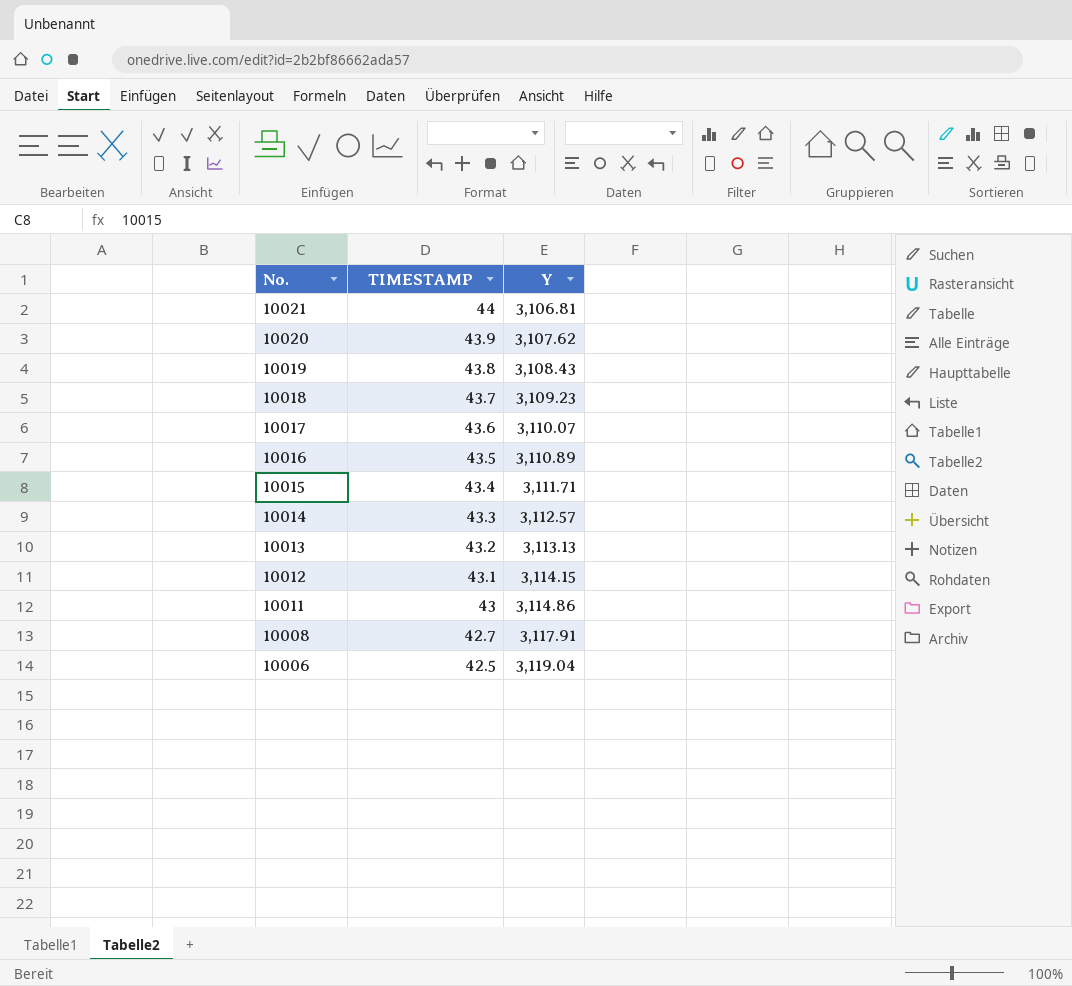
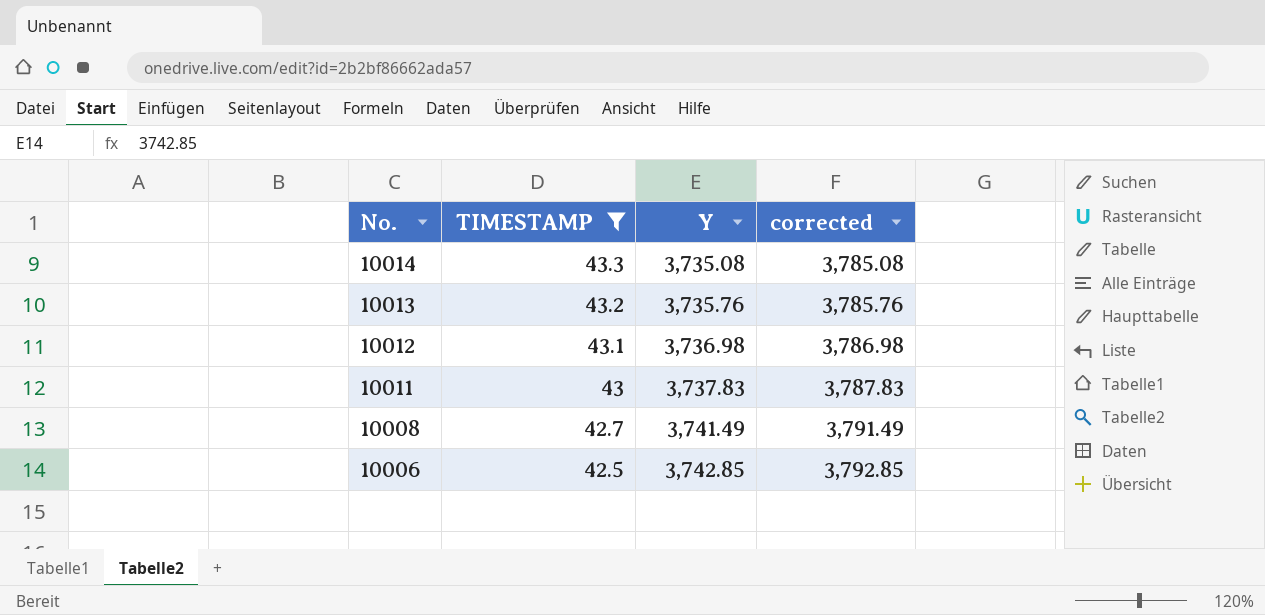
filter: none -> TIMESTAMP <= 43.3
column corrected | formula: none -> [Y] + 50
10014 | Y: 3,112.57 -> 3,735.08
10013 | Y: 3,113.13 -> 3,735.76
10012 | Y: 3,114.15 -> 3,736.98
10011 | Y: 3,114.86 -> 3,737.83
10008 | Y: 3,117.91 -> 3,741.49
10006 | Y: 3,119.04 -> 3,742.85

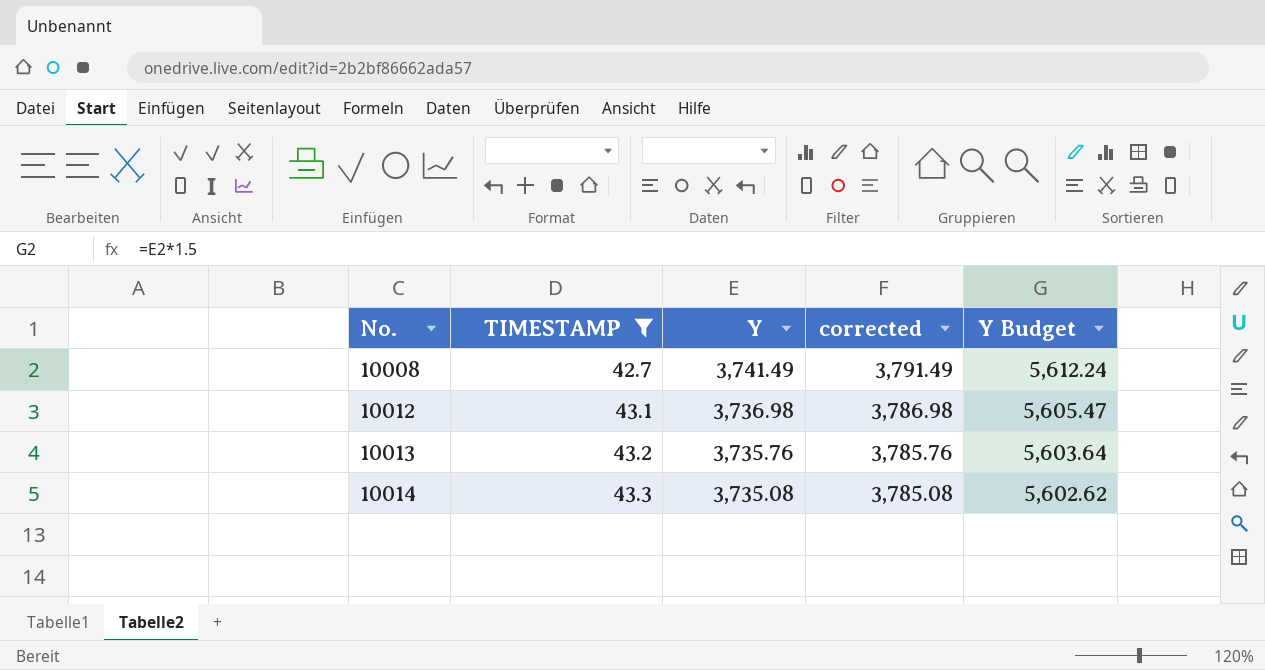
row order: No. descending -> No. ascending
column Y Budget | formula: none -> [Y] * 1.5
row 10011: 43 | 3,737.83 | 3,787.83 -> none
row 10006: 42.5 | 3,742.85 | 3,792.85 -> none

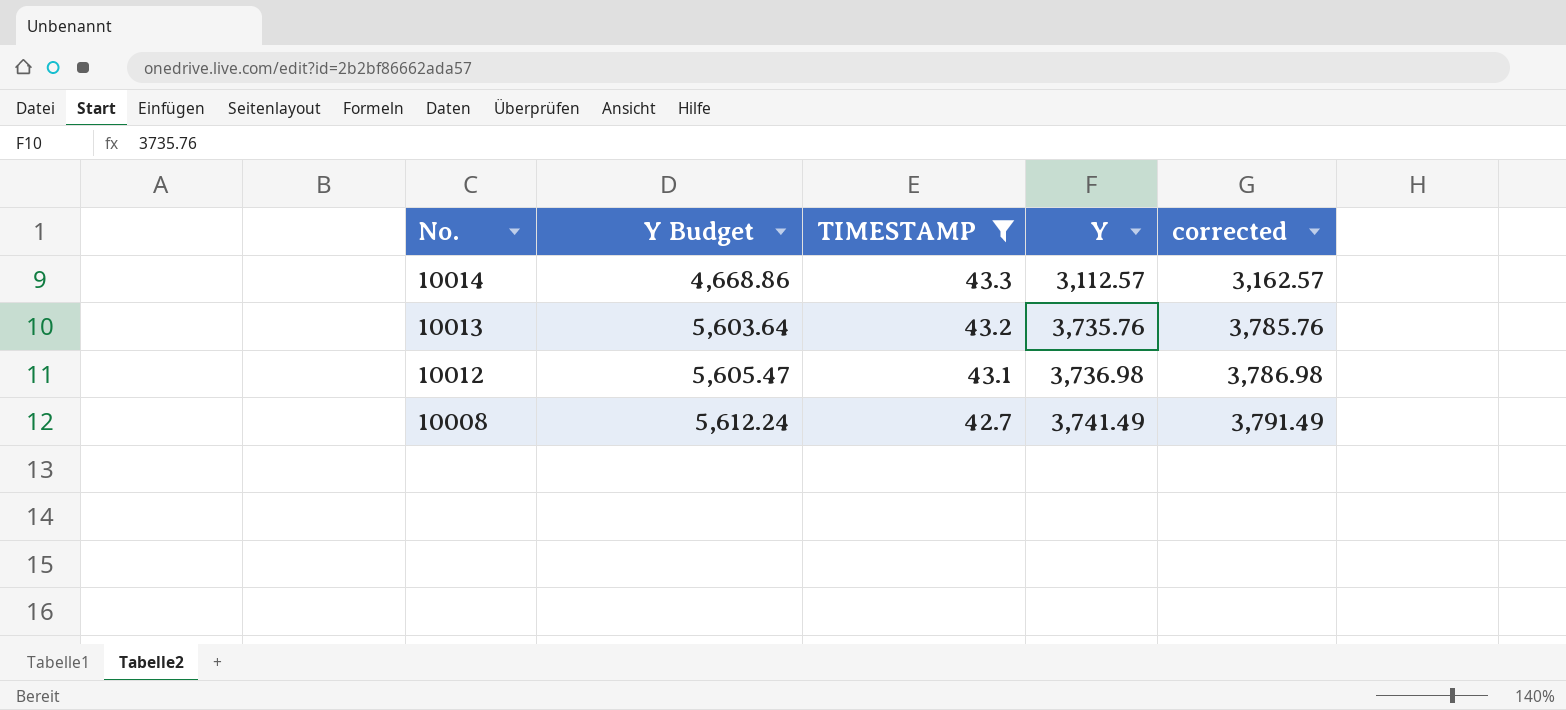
row order: No. ascending -> No. descending
column Y Budget | position: 5 -> 2
10014 | Y Budget: 5,602.62 -> 4,668.86
10014 | Y: 3,735.08 -> 3,112.57
10014 | corrected: 3,785.08 -> 3,162.57

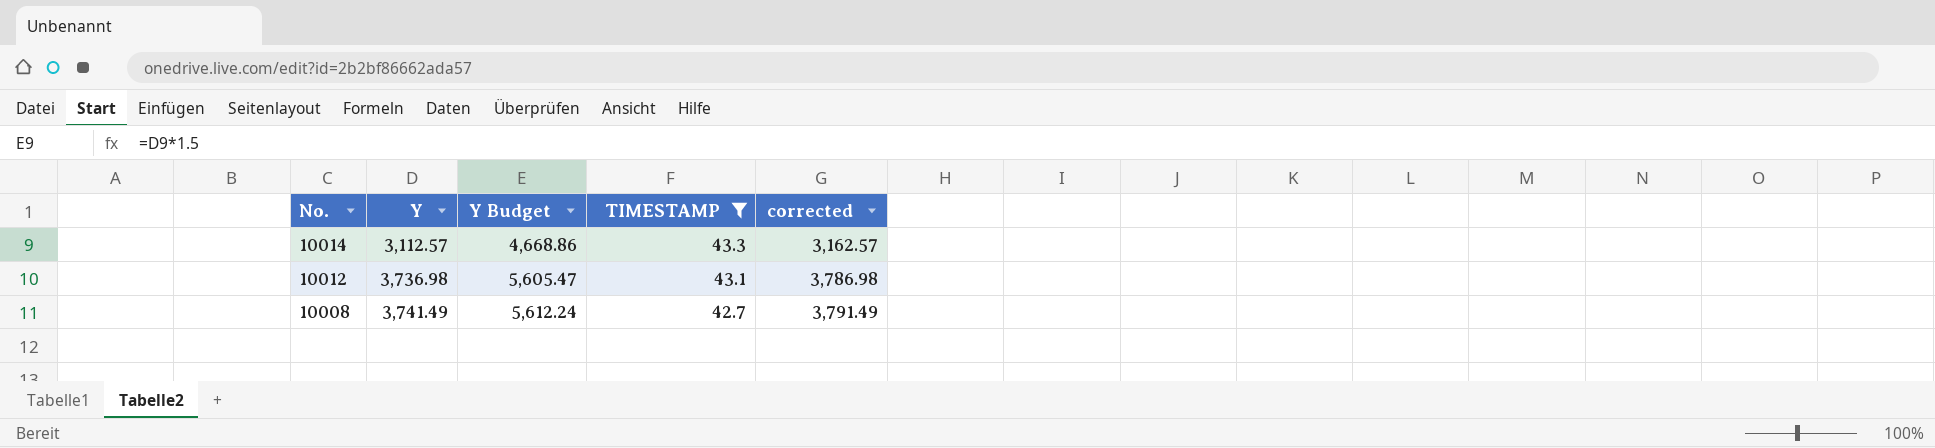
column Y | position: 4 -> 2
row 10013: 5,603.64 | 43.2 | 3,735.76 | 3,785.76 -> none

